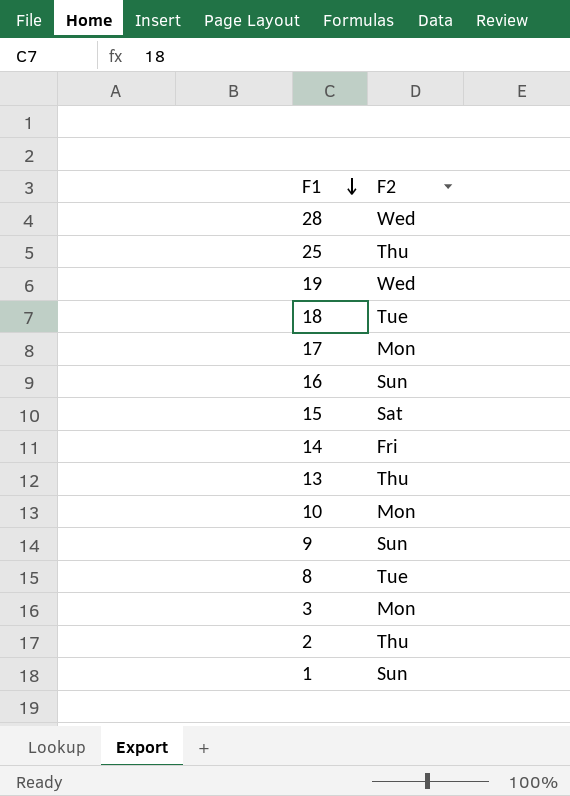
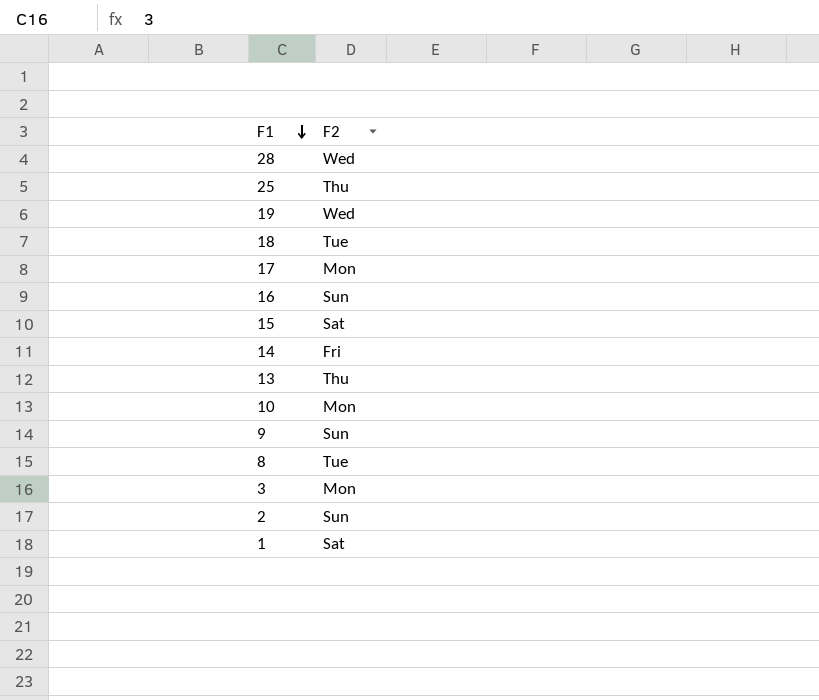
2 | F2: Thu -> Sun
1 | F2: Sun -> Sat

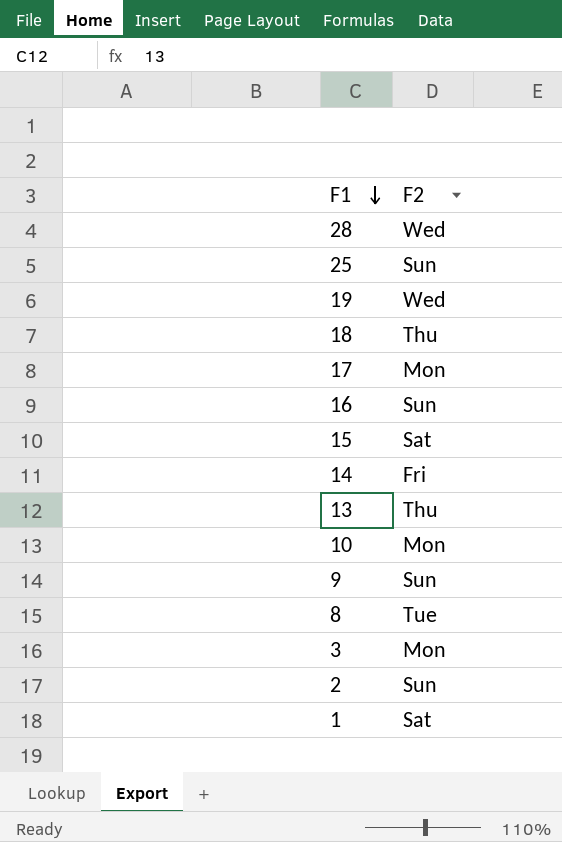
25 | F2: Thu -> Sun
18 | F2: Tue -> Thu

